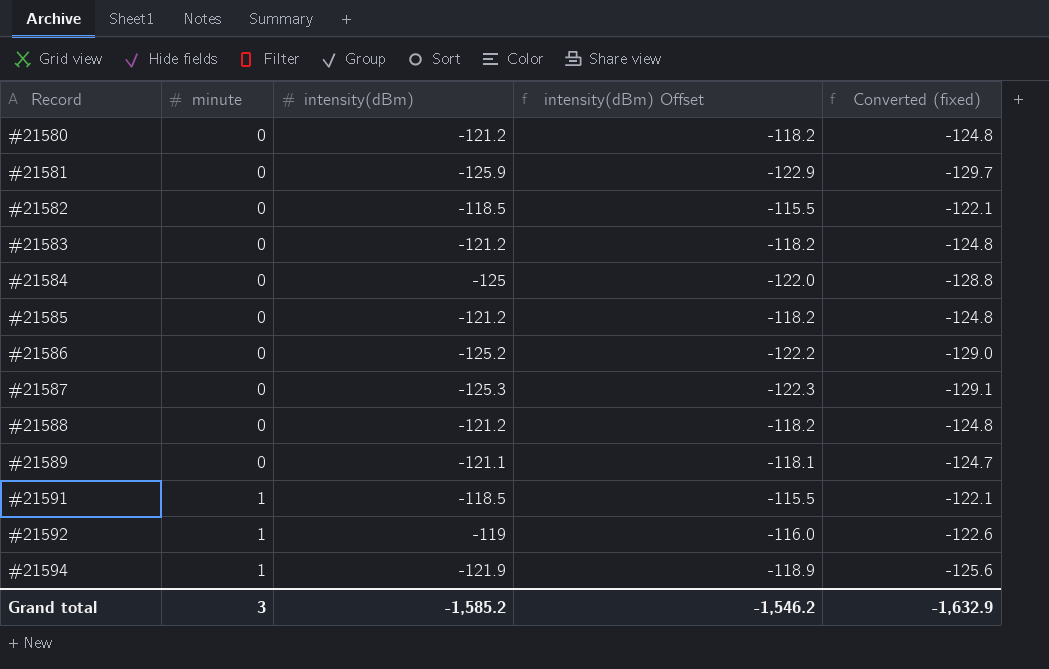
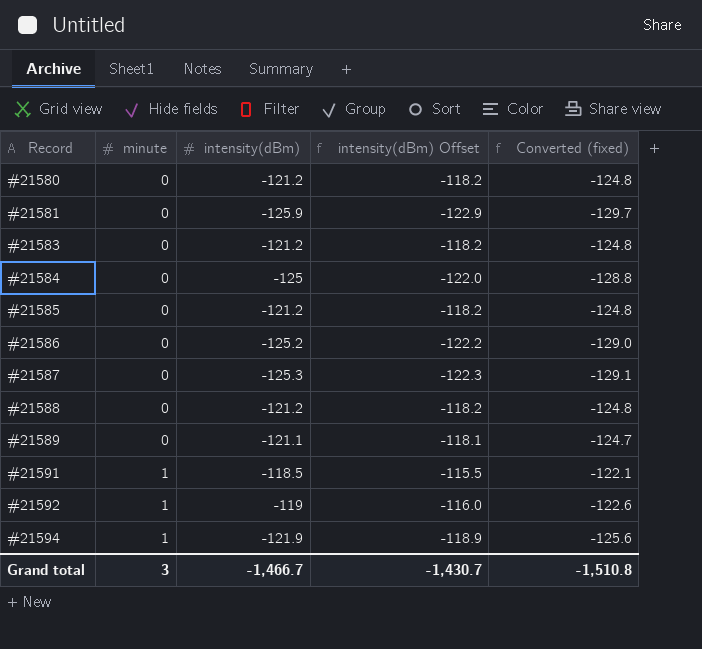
row #21582: 0 | -118.5 | -115.5 | -122.1 -> none
Grand total | intensity(dBm): -1,585.2 -> -1,466.7
Grand total | intensity(dBm) Offset: -1,546.2 -> -1,430.7
Grand total | Converted (fixed): -1,632.9 -> -1,510.8

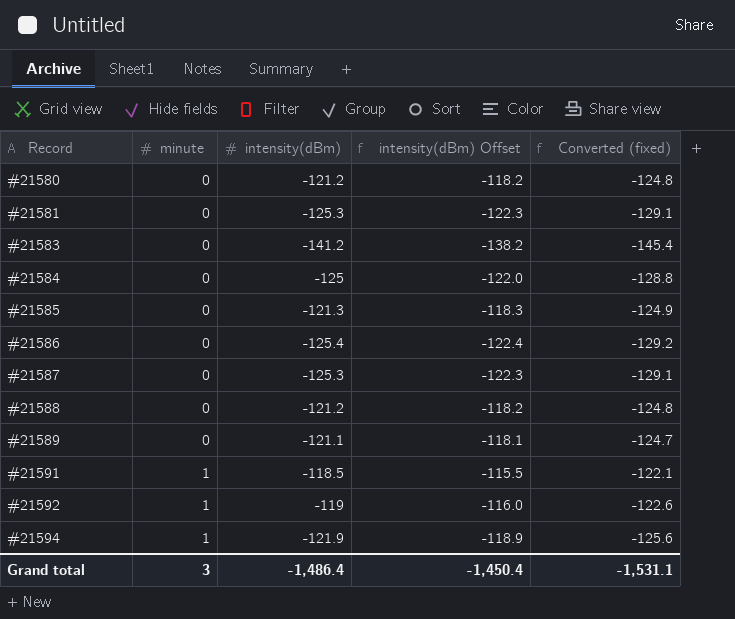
#21581 | intensity(dBm): -125.9 -> -125.3
#21581 | intensity(dBm) Offset: -122.9 -> -122.3
#21581 | Converted (fixed): -129.7 -> -129.1
#21583 | intensity(dBm): -121.2 -> -141.2
#21583 | intensity(dBm) Offset: -118.2 -> -138.2
#21583 | Converted (fixed): -124.8 -> -145.4
#21585 | intensity(dBm): -121.2 -> -121.3
#21585 | intensity(dBm) Offset: -118.2 -> -118.3
#21585 | Converted (fixed): -124.8 -> -124.9
#21586 | intensity(dBm): -125.2 -> -125.4
#21586 | intensity(dBm) Offset: -122.2 -> -122.4
#21586 | Converted (fixed): -129.0 -> -129.2
Grand total | intensity(dBm): -1,466.7 -> -1,486.4
Grand total | intensity(dBm) Offset: -1,430.7 -> -1,450.4
Grand total | Converted (fixed): -1,510.8 -> -1,531.1

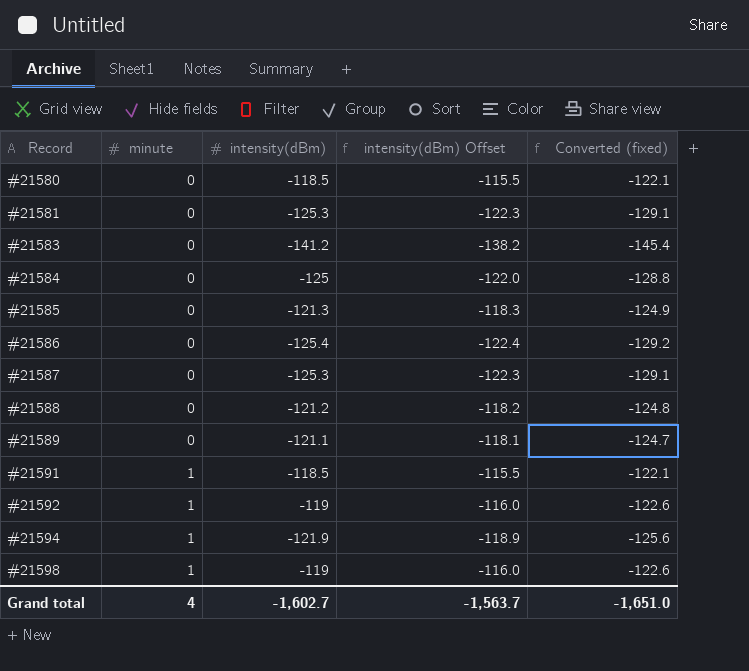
#21580 | intensity(dBm): -121.2 -> -118.5
#21580 | intensity(dBm) Offset: -118.2 -> -115.5
#21580 | Converted (fixed): -124.8 -> -122.1
row #21598: none -> 1 | -119 | -116.0 | -122.6
Grand total | minute: 3 -> 4
Grand total | intensity(dBm): -1,486.4 -> -1,602.7
Grand total | intensity(dBm) Offset: -1,450.4 -> -1,563.7
Grand total | Converted (fixed): -1,531.1 -> -1,651.0

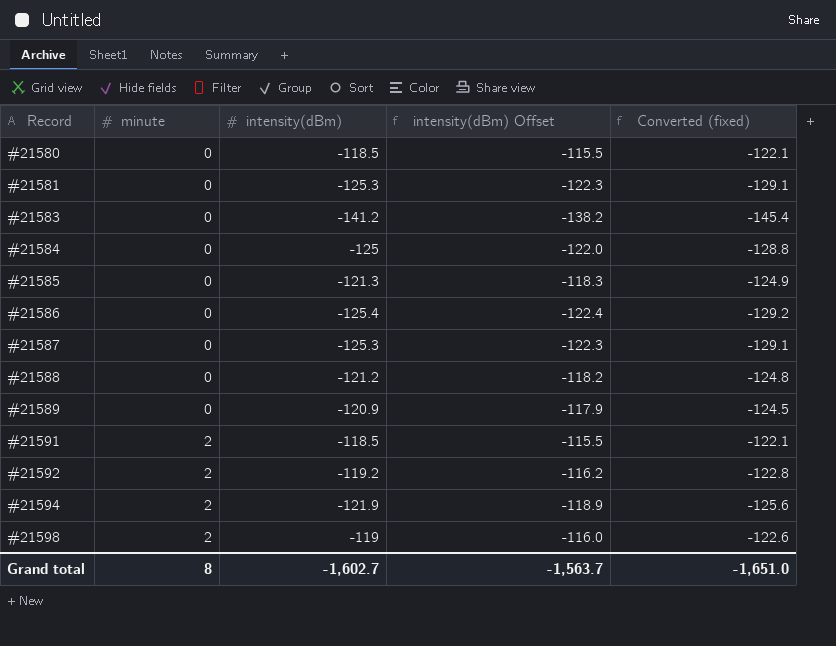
#21589 | intensity(dBm): -121.1 -> -120.9
#21589 | intensity(dBm) Offset: -118.1 -> -117.9
#21589 | Converted (fixed): -124.7 -> -124.5
#21591 | minute: 1 -> 2
#21592 | minute: 1 -> 2
#21592 | intensity(dBm): -119 -> -119.2
#21592 | intensity(dBm) Offset: -116.0 -> -116.2
#21592 | Converted (fixed): -122.6 -> -122.8
#21594 | minute: 1 -> 2
#21598 | minute: 1 -> 2
Grand total | minute: 4 -> 8

